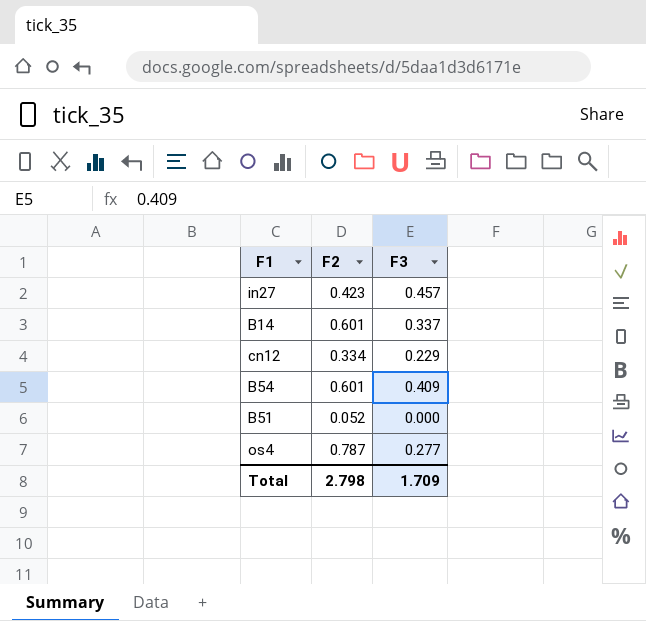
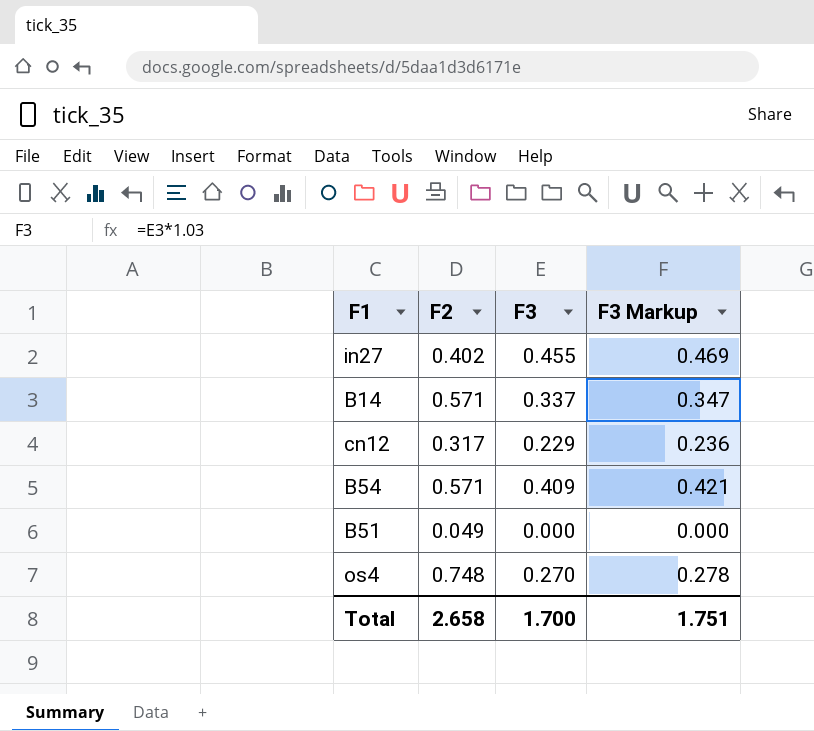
column F3 Markup | formula: none -> [F3] * 1.03
in27 | F2: 0.423 -> 0.402
in27 | F3: 0.457 -> 0.455
B14 | F2: 0.601 -> 0.571
cn12 | F2: 0.334 -> 0.317
B54 | F2: 0.601 -> 0.571
B51 | F2: 0.052 -> 0.049
os4 | F2: 0.787 -> 0.748
os4 | F3: 0.277 -> 0.270
Total | F2: 2.798 -> 2.658
Total | F3: 1.709 -> 1.700

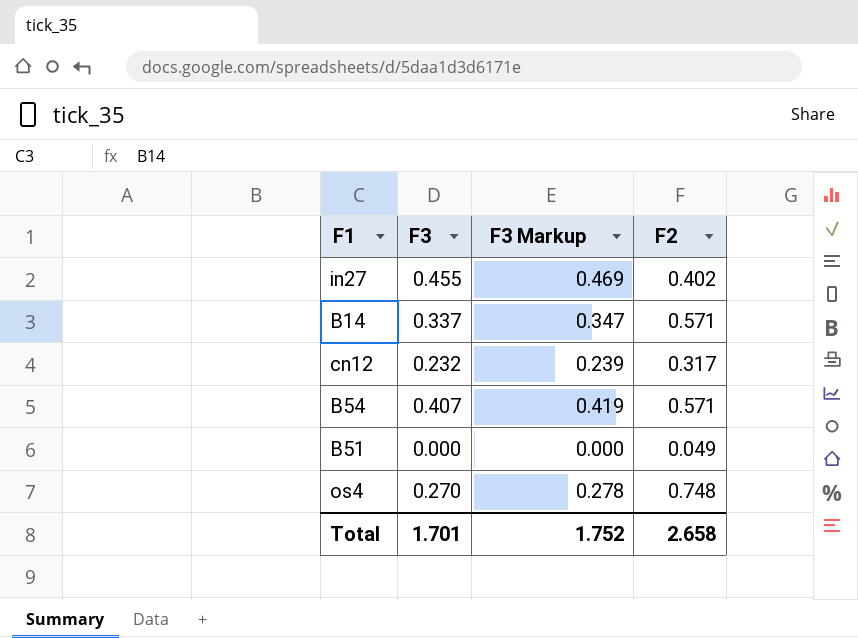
column F2 | position: 2 -> 4
cn12 | F3: 0.229 -> 0.232
cn12 | F3 Markup: 0.236 -> 0.239
B54 | F3: 0.409 -> 0.407
B54 | F3 Markup: 0.421 -> 0.419
Total | F3: 1.700 -> 1.701
Total | F3 Markup: 1.751 -> 1.752

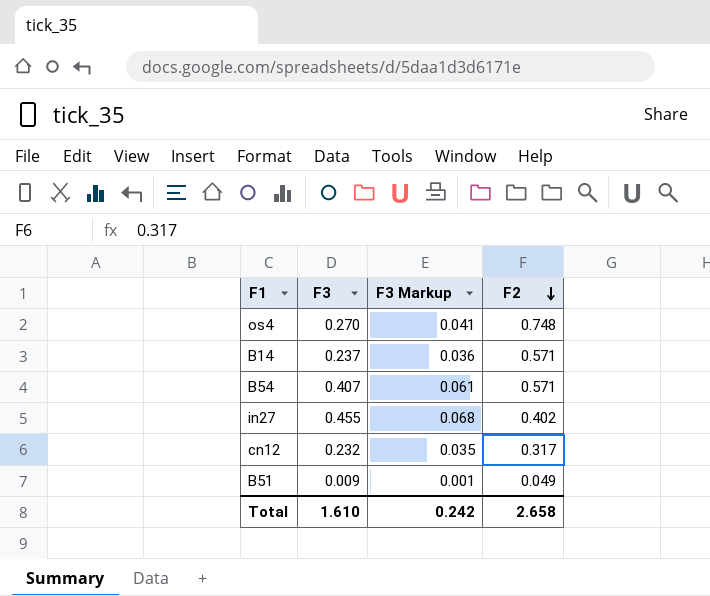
row order: none -> F2 descending
column F3 Markup | formula: [F3] * 1.03 -> [F3] * 0.15
B14 | F3: 0.337 -> 0.237
B51 | F3: 0.000 -> 0.009
Total | F3: 1.701 -> 1.610
Total | F3 Markup: 1.752 -> 0.242

